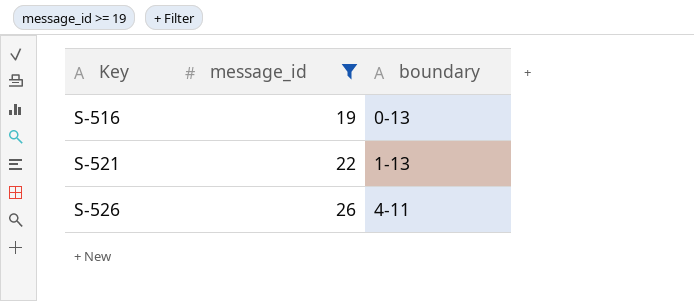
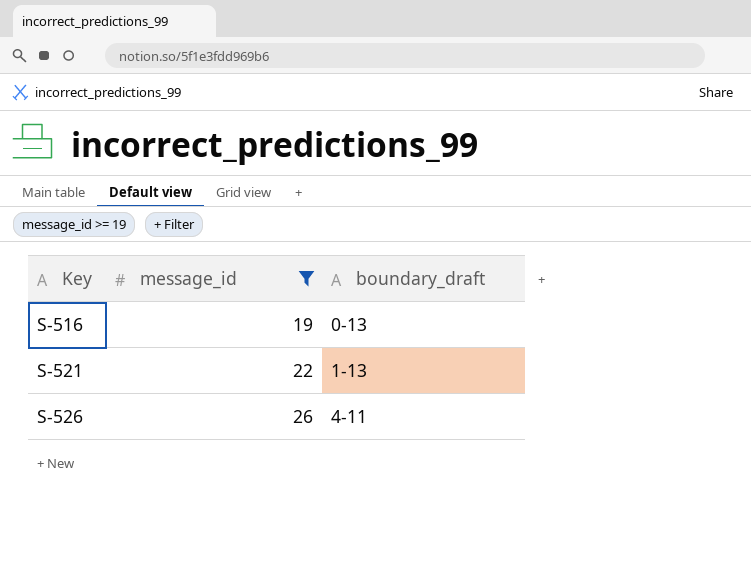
column name: boundary -> boundary_draft

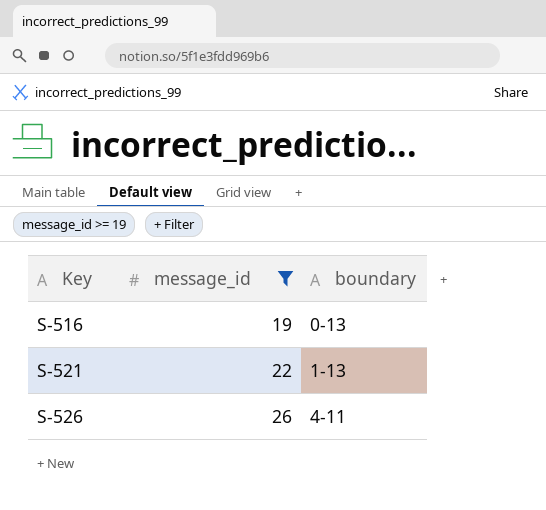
column name: boundary_draft -> boundary

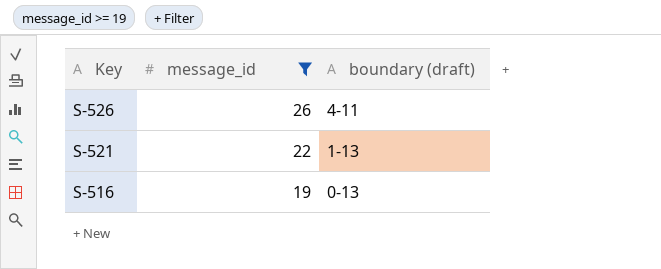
row order: Key ascending -> Key descending
column name: boundary -> boundary (draft)

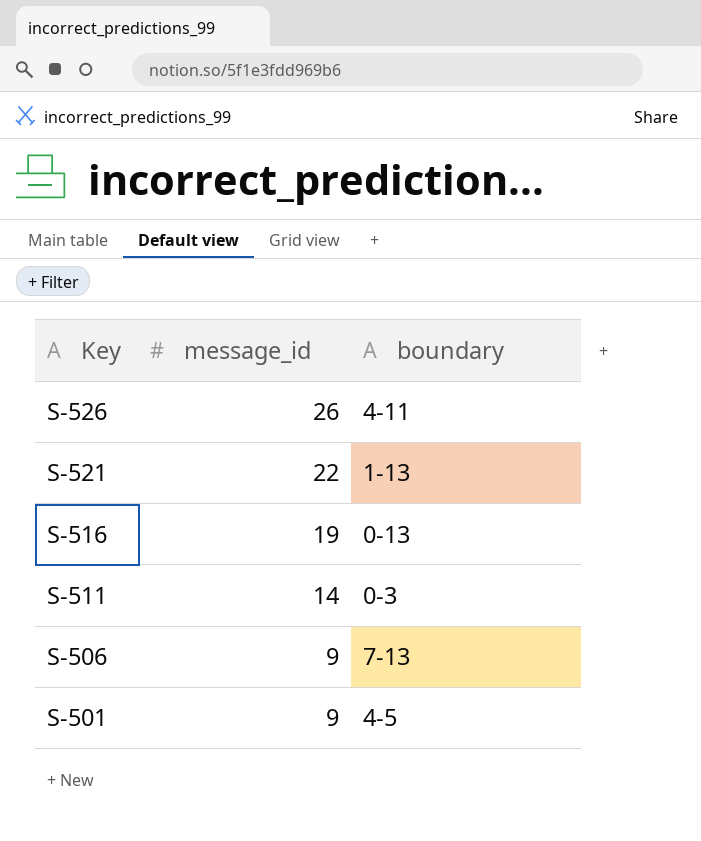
filter: message_id >= 19 -> none
column name: boundary (draft) -> boundary

